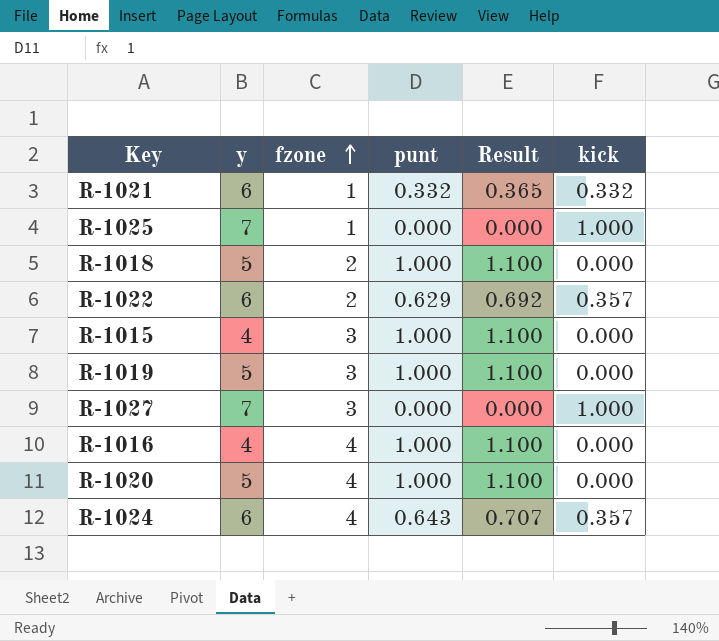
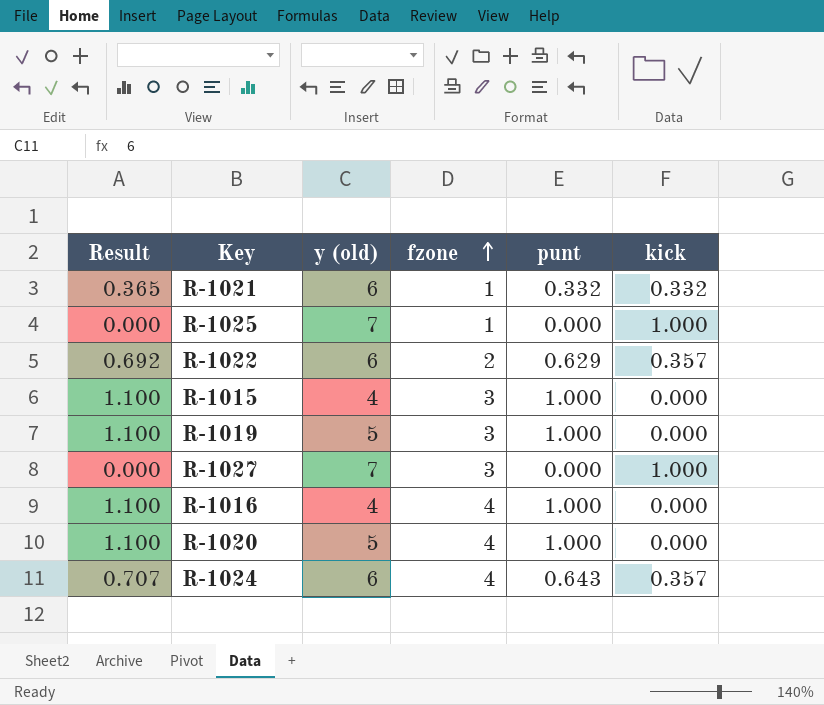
column Result | position: 5 -> 1
column name: y -> y (old)
row R-1018: 5 | 2 | 1.000 | 1.100 | 0.000 -> none

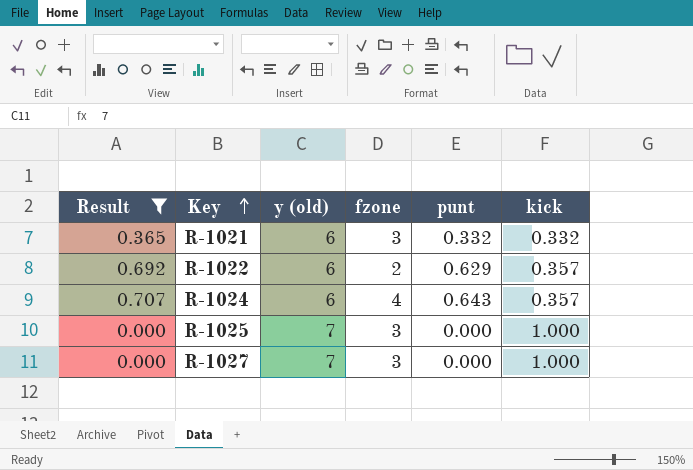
filter: none -> Result != 1.100
row order: fzone ascending -> Key ascending
R-1021 | fzone: 1 -> 3
R-1025 | fzone: 1 -> 3

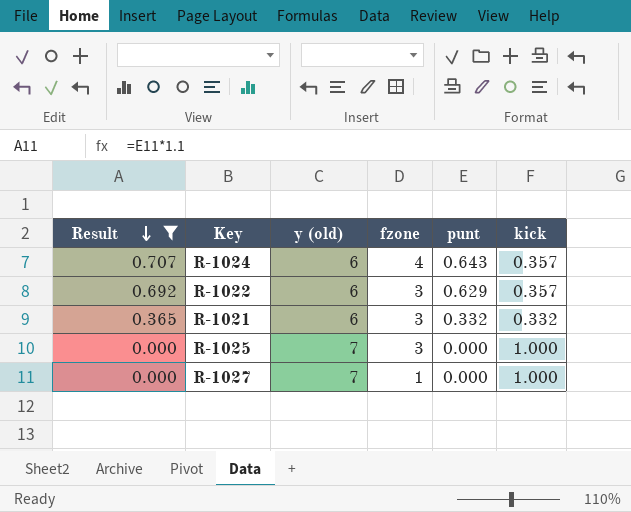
row order: Key ascending -> Result descending
R-1022 | fzone: 2 -> 3
R-1027 | fzone: 3 -> 1

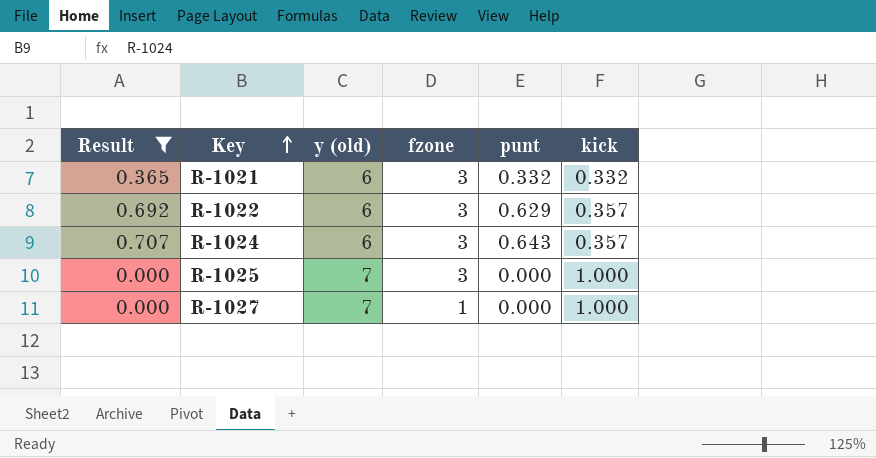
row order: Result descending -> Key ascending
R-1024 | fzone: 4 -> 3

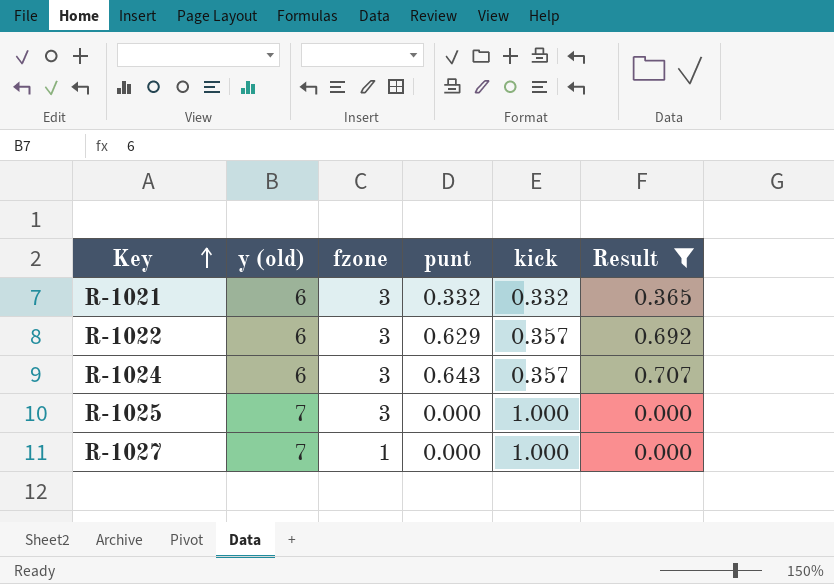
column Result | position: 1 -> 6

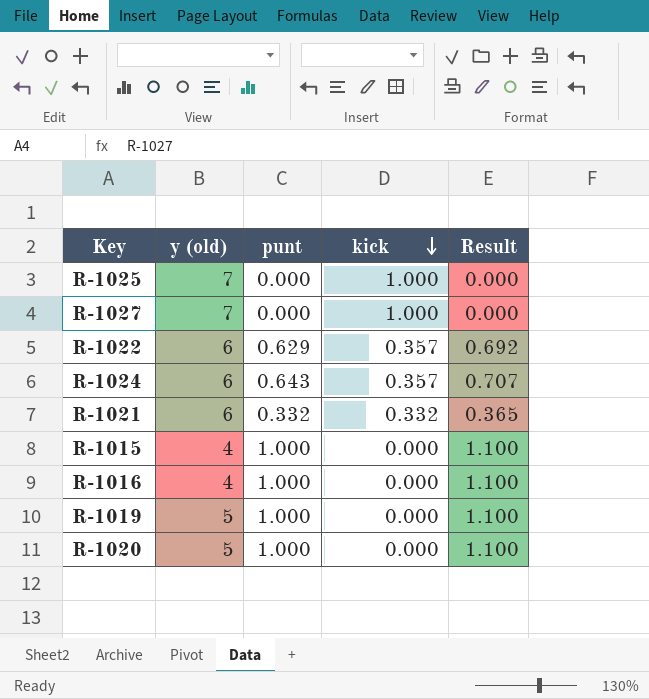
filter: Result != 1.100 -> none
row order: Key ascending -> kick descending
column fzone | position: 3 -> none

